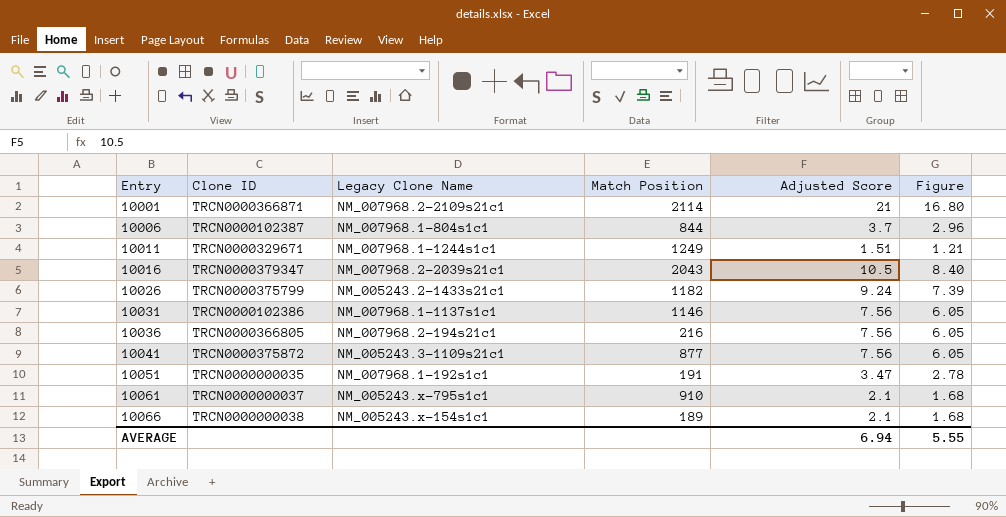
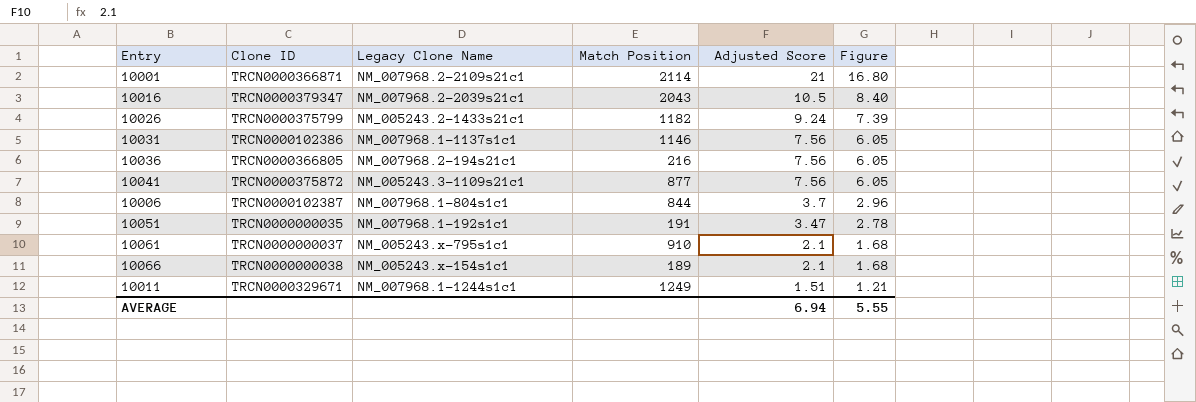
row order: Entry ascending -> Adjusted Score descending

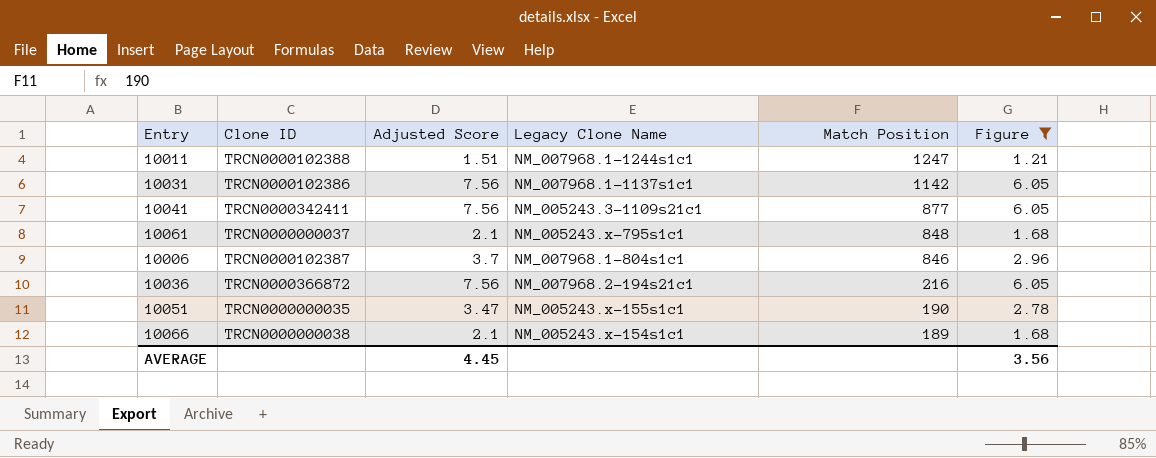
filter: none -> Figure <= 6.05
row order: Adjusted Score descending -> Match Position descending
column Adjusted Score | position: 5 -> 3
10011 | Clone ID: TRCN0000329671 -> TRCN0000102388
10011 | Match Position: 1249 -> 1247
10031 | Match Position: 1146 -> 1142
10041 | Clone ID: TRCN0000375872 -> TRCN0000342411
10061 | Match Position: 910 -> 848
10006 | Match Position: 844 -> 846
10036 | Clone ID: TRCN0000366805 -> TRCN0000366872
10051 | Legacy Clone Name: NM_007968.1-192s1c1 -> NM_005243.x-155s1c1
10051 | Match Position: 191 -> 190
AVERAGE | Adjusted Score: 6.94 -> 4.45
AVERAGE | Figure: 5.55 -> 3.56

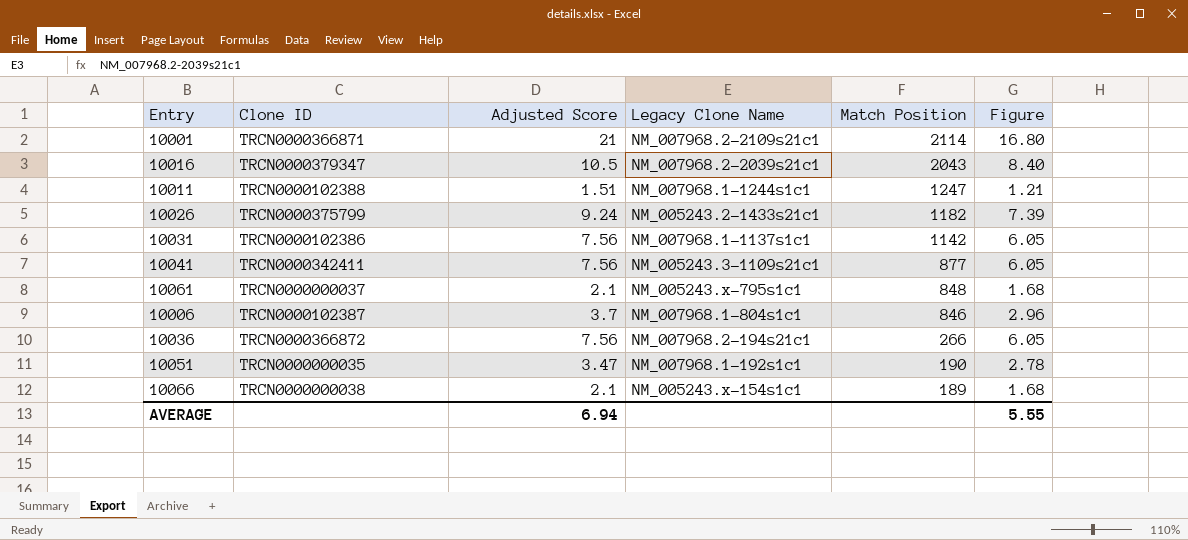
filter: Figure <= 6.05 -> none
10036 | Match Position: 216 -> 266
10051 | Legacy Clone Name: NM_005243.x-155s1c1 -> NM_007968.1-192s1c1
AVERAGE | Adjusted Score: 4.45 -> 6.94
AVERAGE | Figure: 3.56 -> 5.55

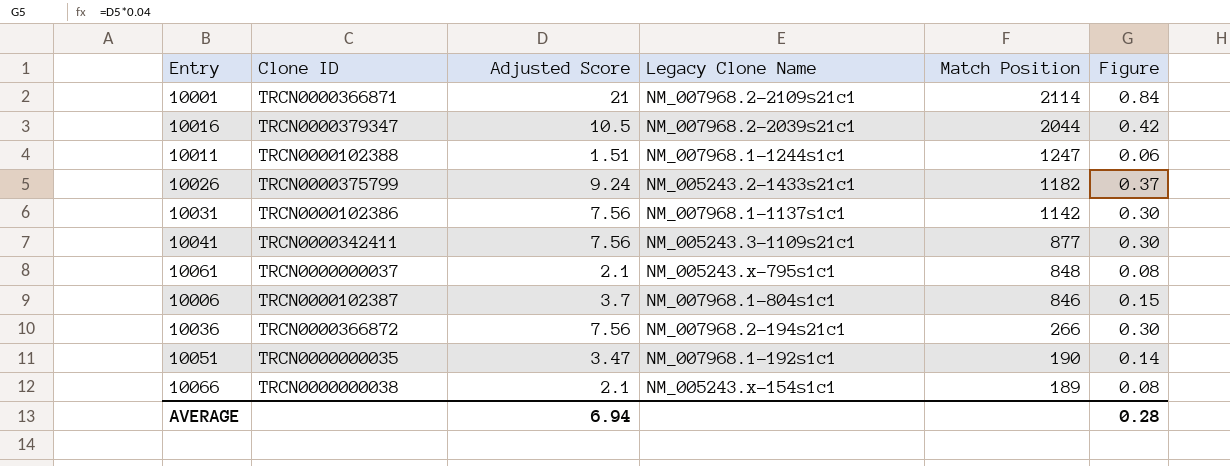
column Figure | formula: [Adjusted Score] * 0.8 -> [Adjusted Score] * 0.04
10016 | Match Position: 2043 -> 2044
AVERAGE | Figure: 5.55 -> 0.28

